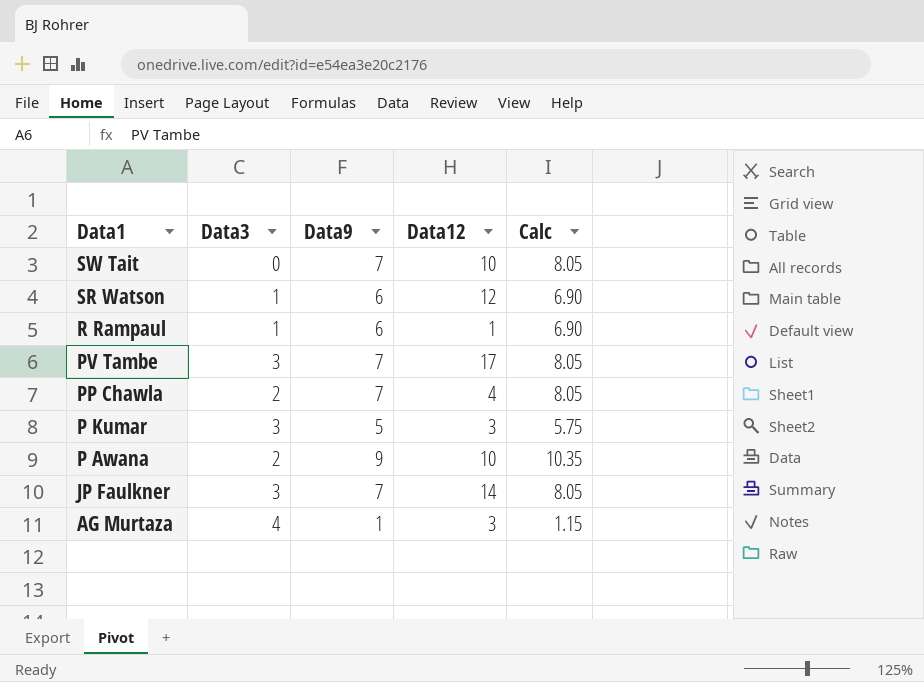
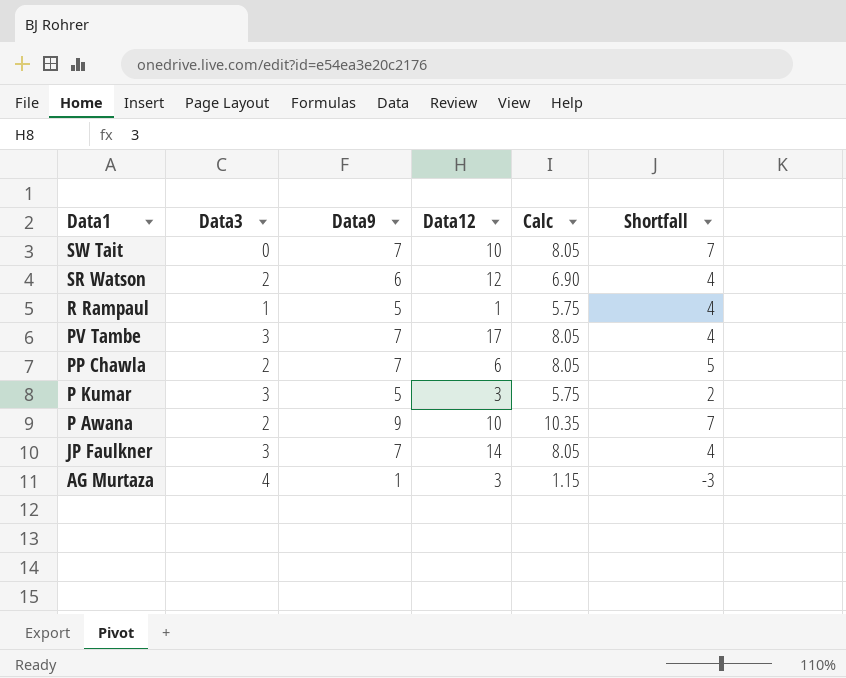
column Shortfall | formula: none -> [Data9] - [Data3]
SR Watson | Data3: 1 -> 2
R Rampaul | Data9: 6 -> 5
R Rampaul | Calc: 6.90 -> 5.75
PP Chawla | Data12: 4 -> 6

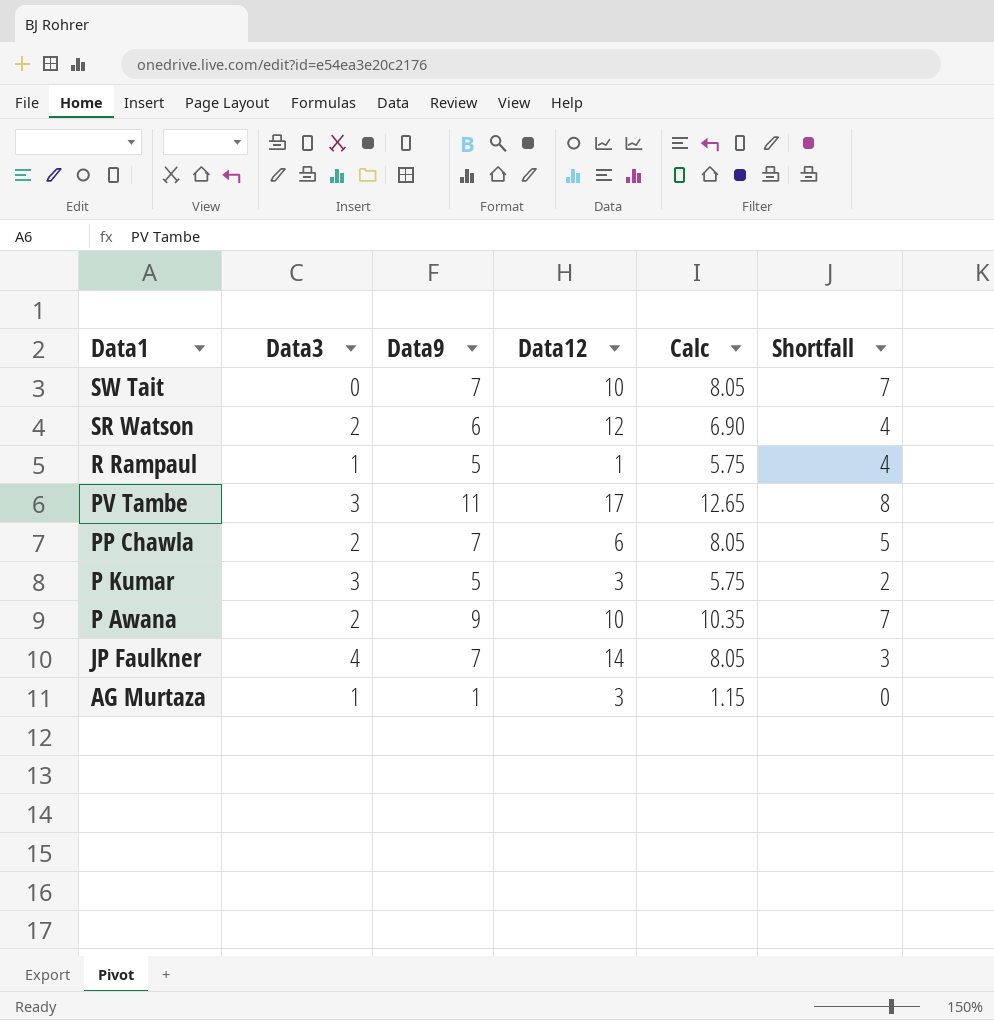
PV Tambe | Data9: 7 -> 11
PV Tambe | Calc: 8.05 -> 12.65
PV Tambe | Shortfall: 4 -> 8
JP Faulkner | Data3: 3 -> 4
JP Faulkner | Shortfall: 4 -> 3
AG Murtaza | Data3: 4 -> 1
AG Murtaza | Shortfall: -3 -> 0

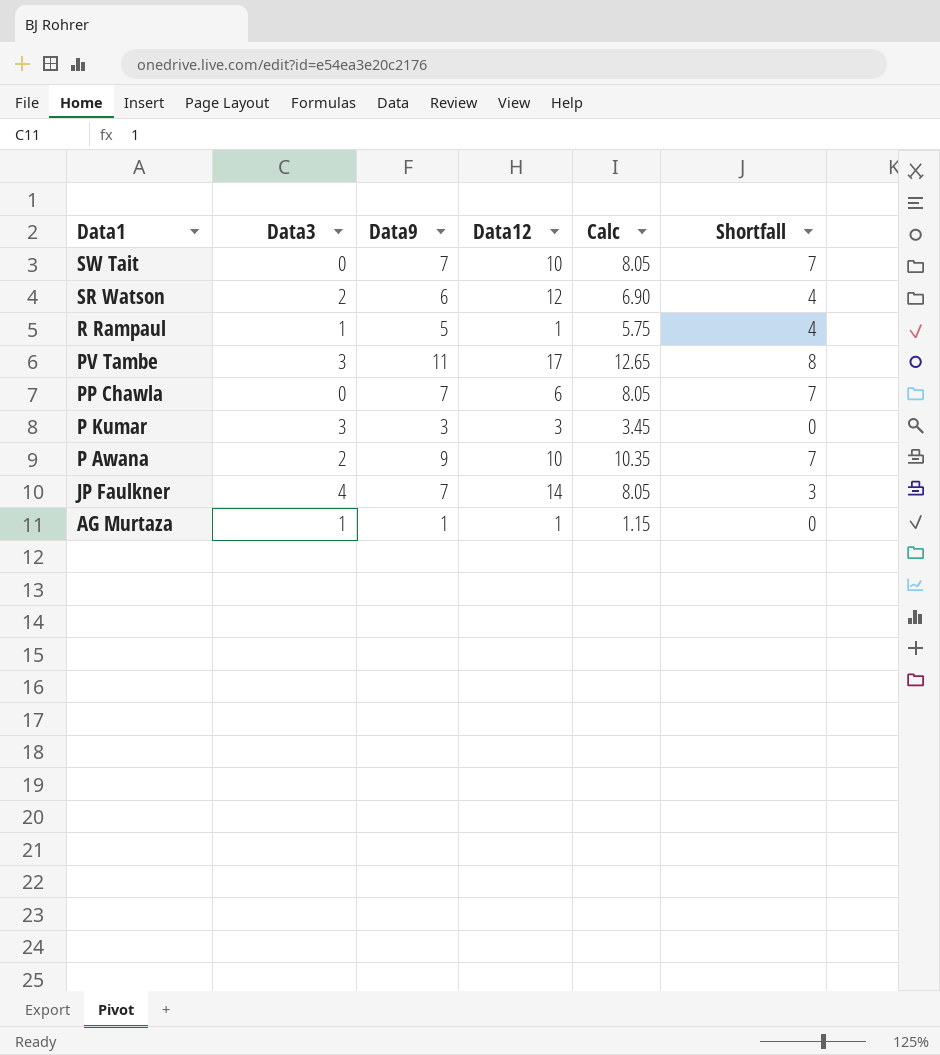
PP Chawla | Data3: 2 -> 0
PP Chawla | Shortfall: 5 -> 7
P Kumar | Data9: 5 -> 3
P Kumar | Calc: 5.75 -> 3.45
P Kumar | Shortfall: 2 -> 0
AG Murtaza | Data12: 3 -> 1

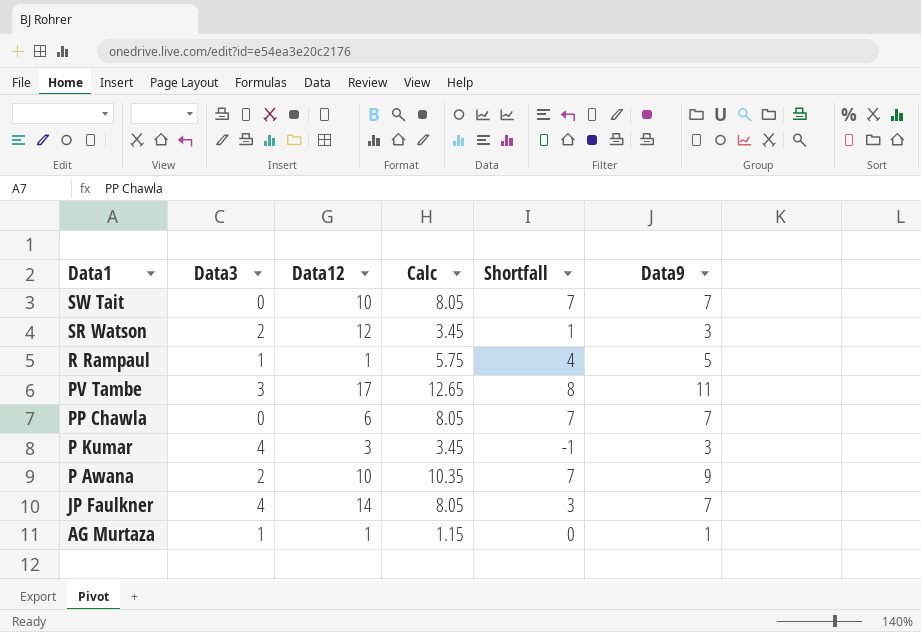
column Data9 | position: 3 -> 6
SR Watson | Calc: 6.90 -> 3.45
SR Watson | Shortfall: 4 -> 1
SR Watson | Data9: 6 -> 3
P Kumar | Data3: 3 -> 4
P Kumar | Shortfall: 0 -> -1

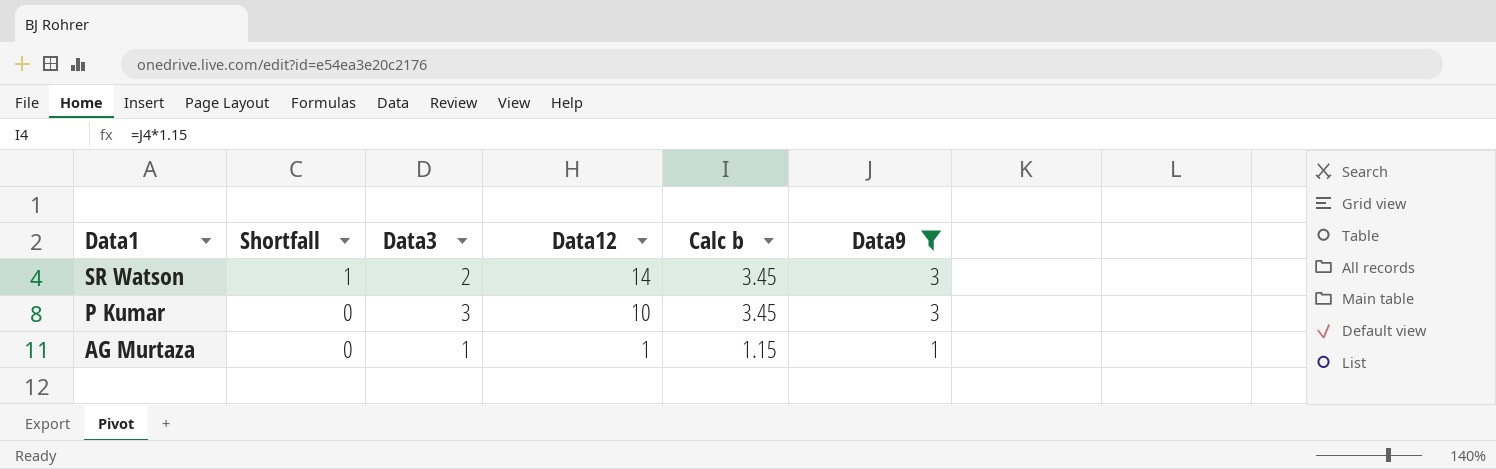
filter: none -> Data9 <= 3
column Shortfall | position: 5 -> 2
column name: Calc -> Calc b
SR Watson | Data12: 12 -> 14
P Kumar | Shortfall: -1 -> 0
P Kumar | Data3: 4 -> 3
P Kumar | Data12: 3 -> 10

